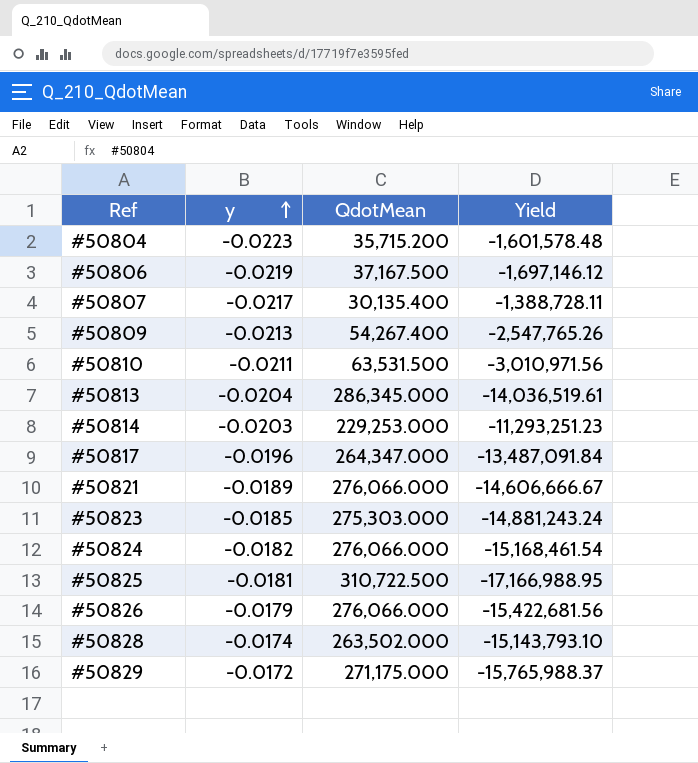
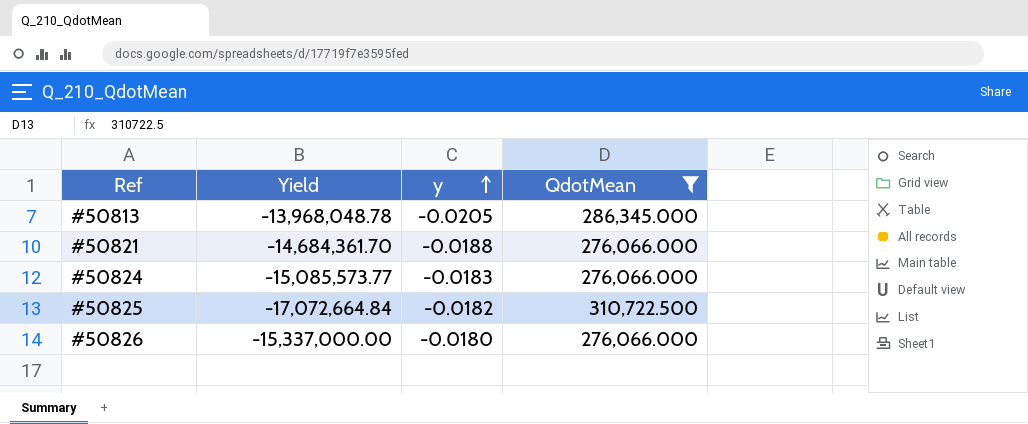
filter: none -> QdotMean >= 276,066.000
column Yield | position: 4 -> 2
#50813 | Yield: -14,036,519.61 -> -13,968,048.78
#50813 | y: -0.0204 -> -0.0205
#50821 | Yield: -14,606,666.67 -> -14,684,361.70
#50821 | y: -0.0189 -> -0.0188
#50824 | Yield: -15,168,461.54 -> -15,085,573.77
#50824 | y: -0.0182 -> -0.0183
#50825 | Yield: -17,166,988.95 -> -17,072,664.84
#50825 | y: -0.0181 -> -0.0182
#50826 | Yield: -15,422,681.56 -> -15,337,000.00
#50826 | y: -0.0179 -> -0.0180

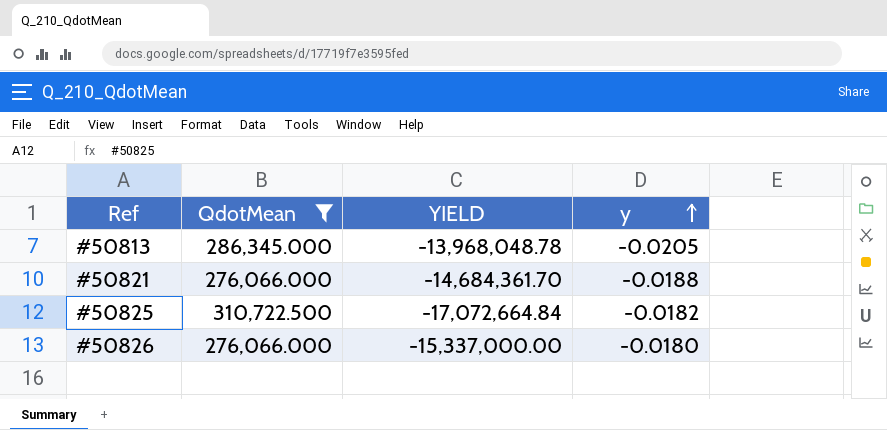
column QdotMean | position: 4 -> 2
column name: Yield -> YIELD
row #50824: -15,085,573.77 | -0.0183 | 276,066.000 -> none

